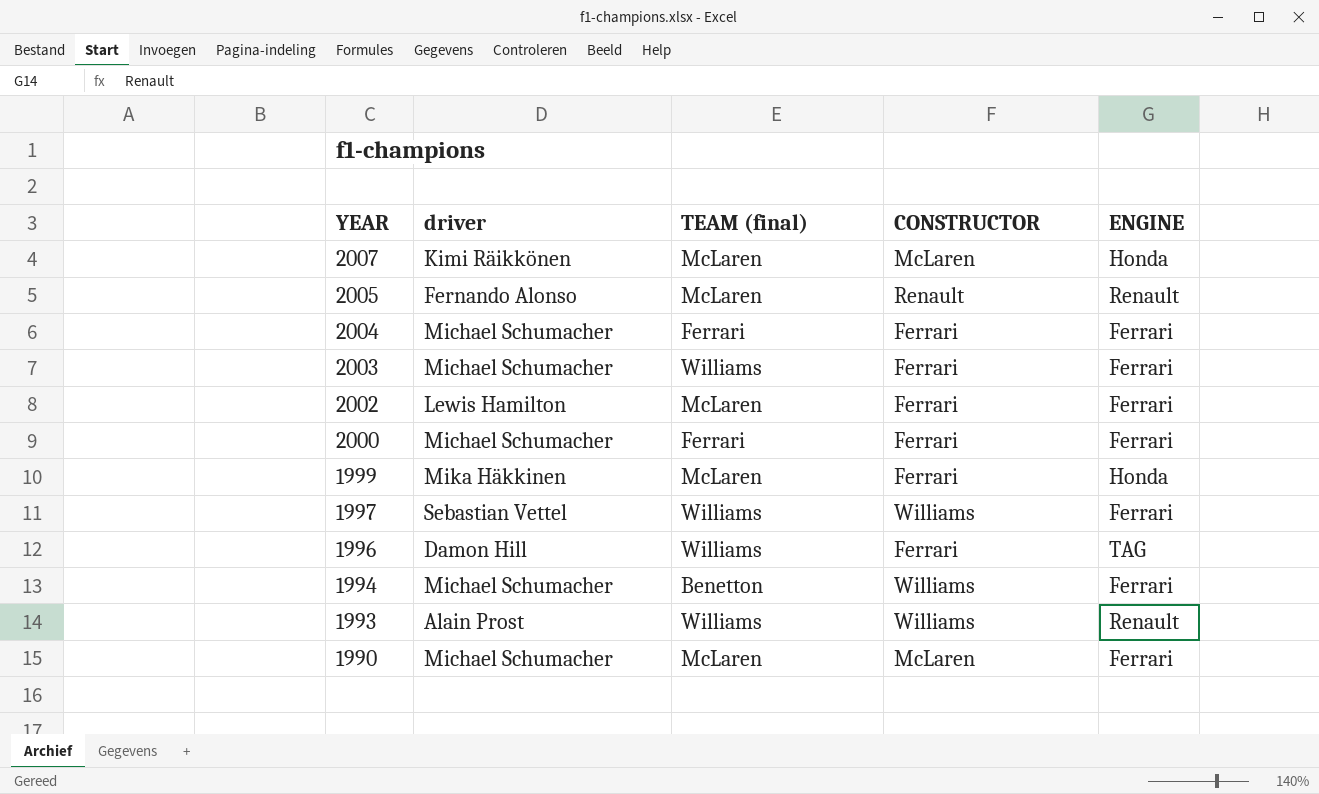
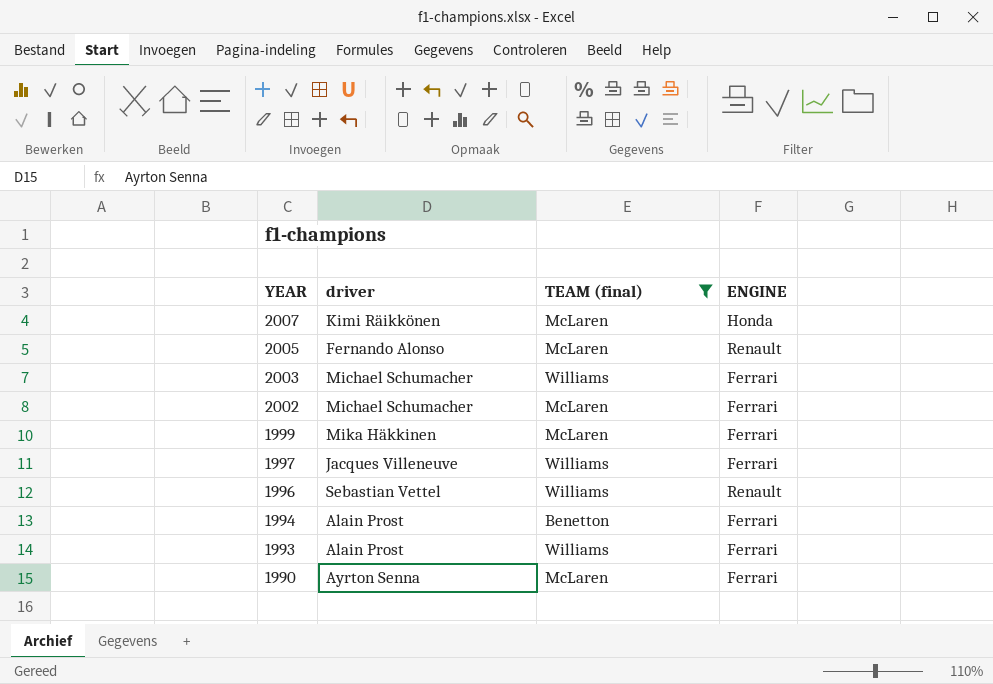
filter: none -> TEAM (final) != Ferrari
column CONSTRUCTOR | position: 4 -> none
2002 | driver: Lewis Hamilton -> Michael Schumacher
1999 | ENGINE: Honda -> Ferrari
1997 | driver: Sebastian Vettel -> Jacques Villeneuve
1996 | driver: Damon Hill -> Sebastian Vettel
1996 | ENGINE: TAG -> Renault
1994 | driver: Michael Schumacher -> Alain Prost
1993 | ENGINE: Renault -> Ferrari
1990 | driver: Michael Schumacher -> Ayrton Senna

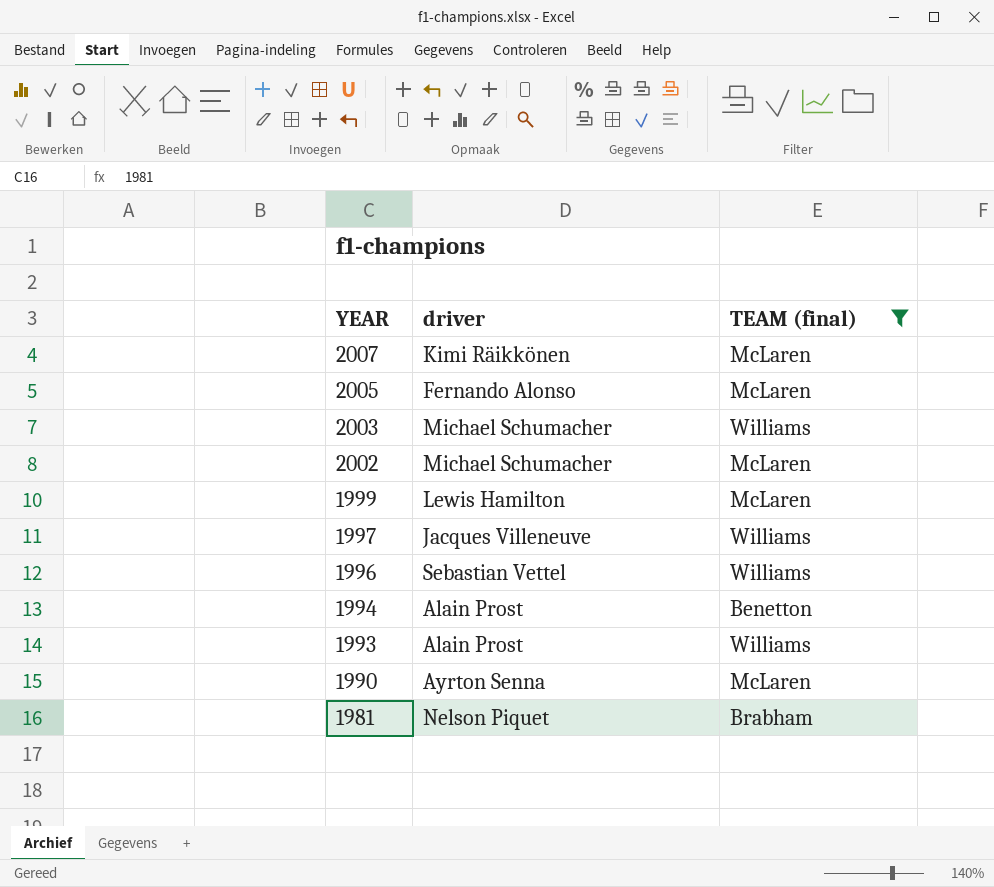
column ENGINE | position: 4 -> none
1999 | driver: Mika Häkkinen -> Lewis Hamilton
row 1981: none -> Nelson Piquet | Brabham

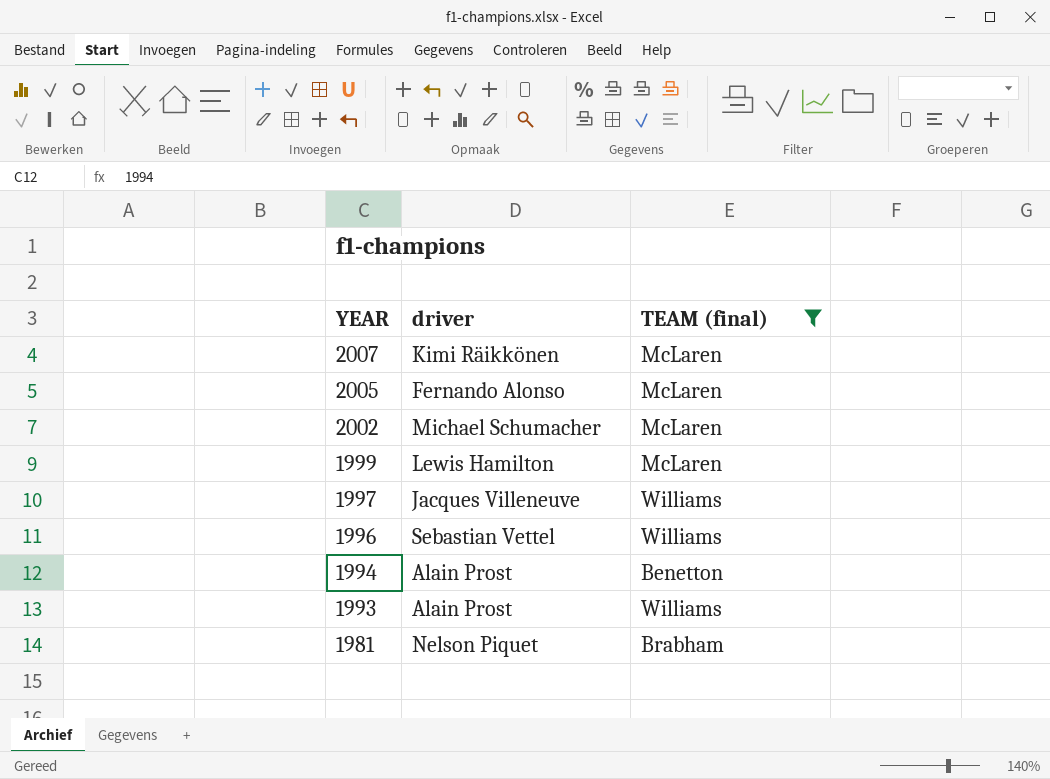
row 2003: Michael Schumacher | Williams -> none
row 1990: Ayrton Senna | McLaren -> none

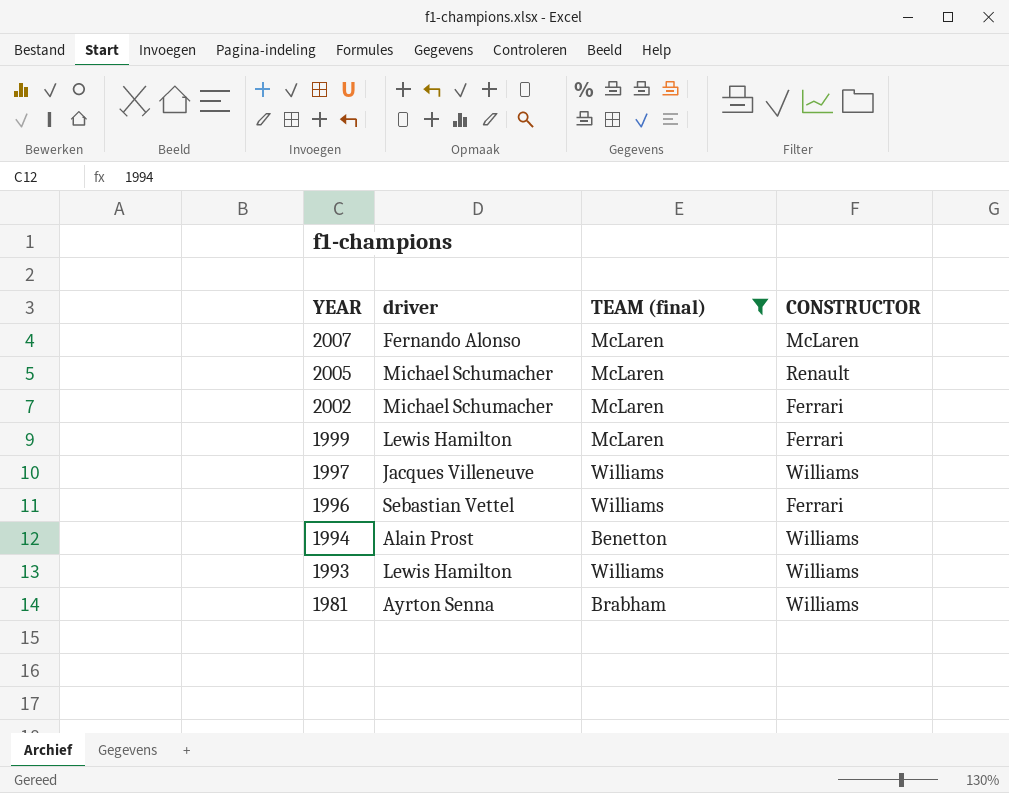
column CONSTRUCTOR | position: none -> 4
2007 | driver: Kimi Räikkönen -> Fernando Alonso
2005 | driver: Fernando Alonso -> Michael Schumacher
1993 | driver: Alain Prost -> Lewis Hamilton
1981 | driver: Nelson Piquet -> Ayrton Senna

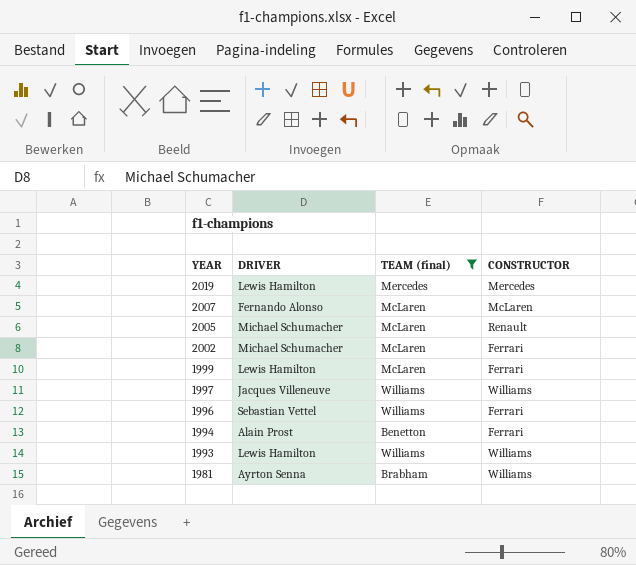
column name: driver -> DRIVER
row 2019: none -> Lewis Hamilton | Mercedes | Mercedes
1994 | CONSTRUCTOR: Williams -> Ferrari

